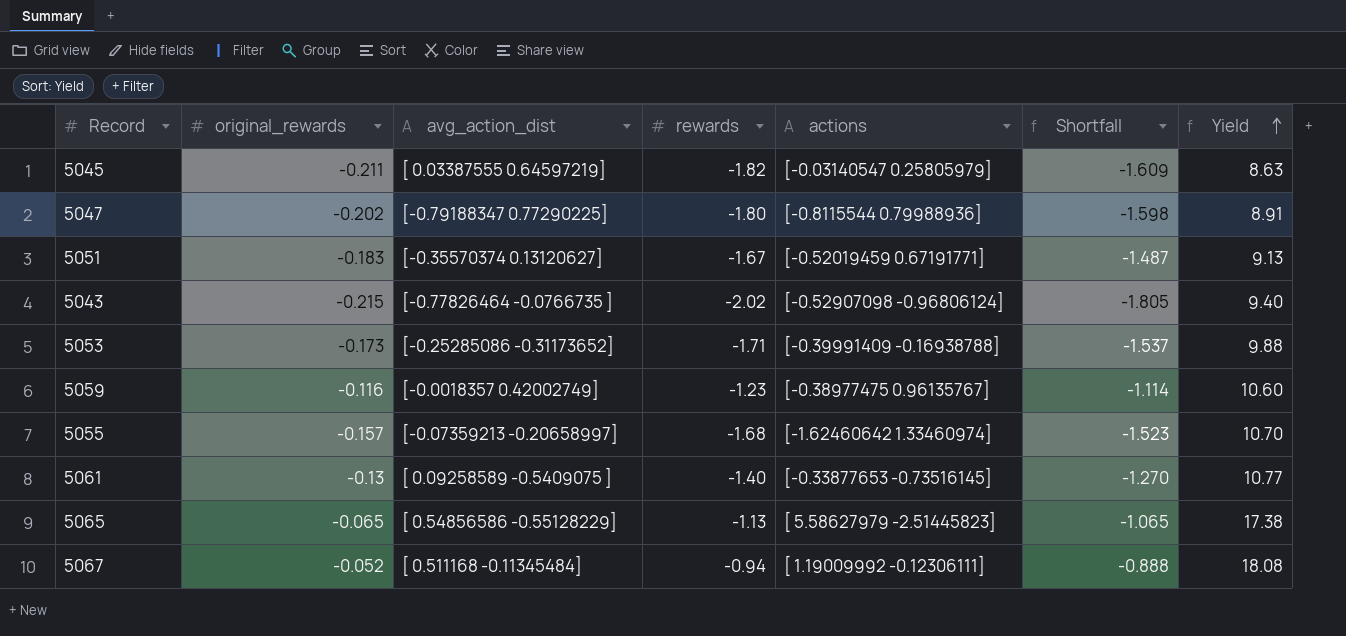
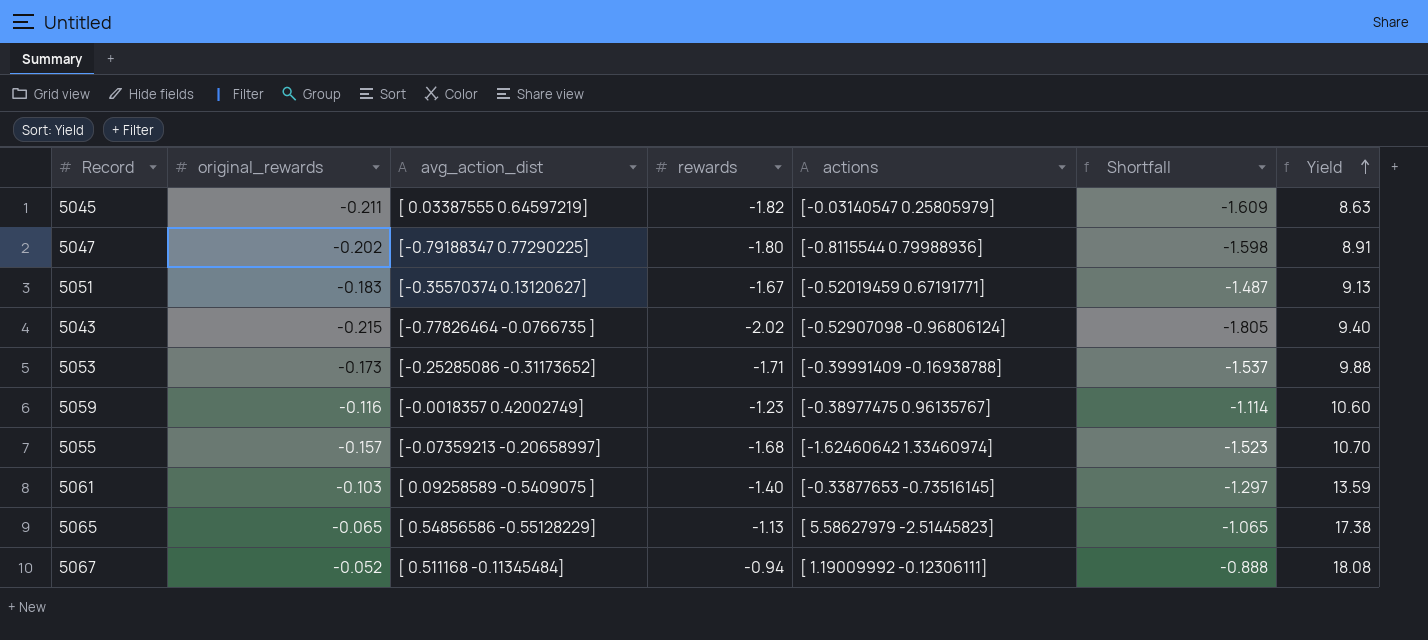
5061 | original_rewards: -0.13 -> -0.103
5061 | Shortfall: -1.270 -> -1.297
5061 | Yield: 10.77 -> 13.59

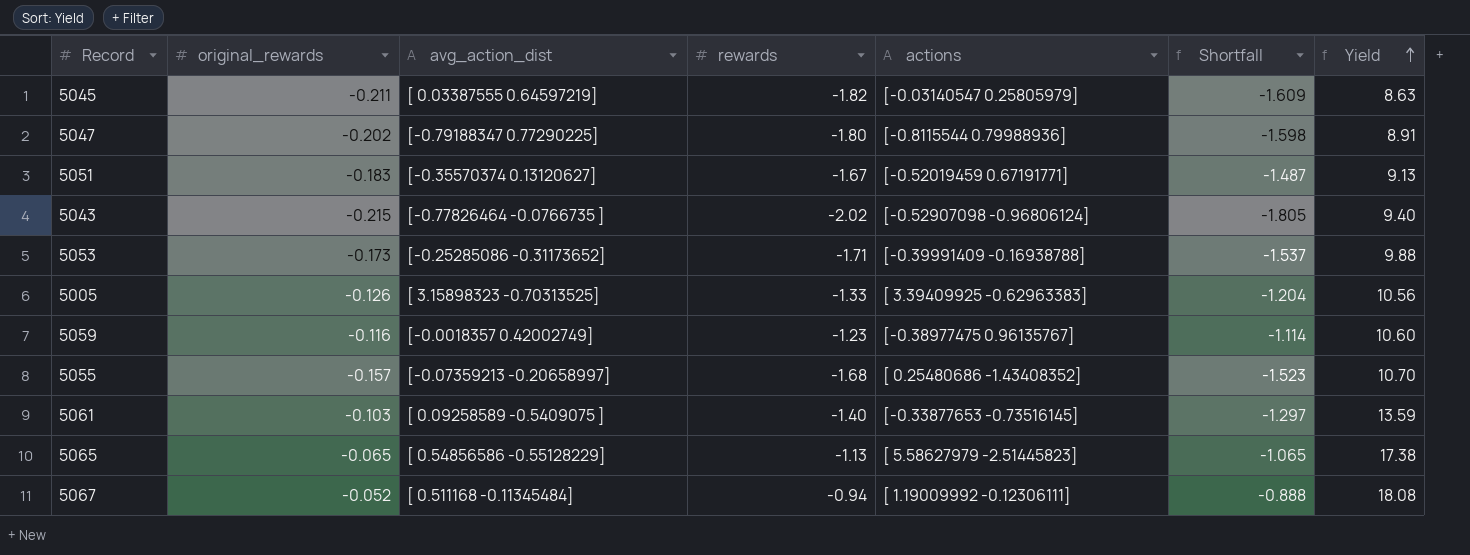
row 5005: none -> -0.126 | [ 3.15898323 -0.70313525] | -1.33 | [ 3.39409925 -0.62963383] | -1.204 | 10.56
5055 | actions: [-1.62460642 1.33460974] -> [ 0.25480686 -1.43408352]

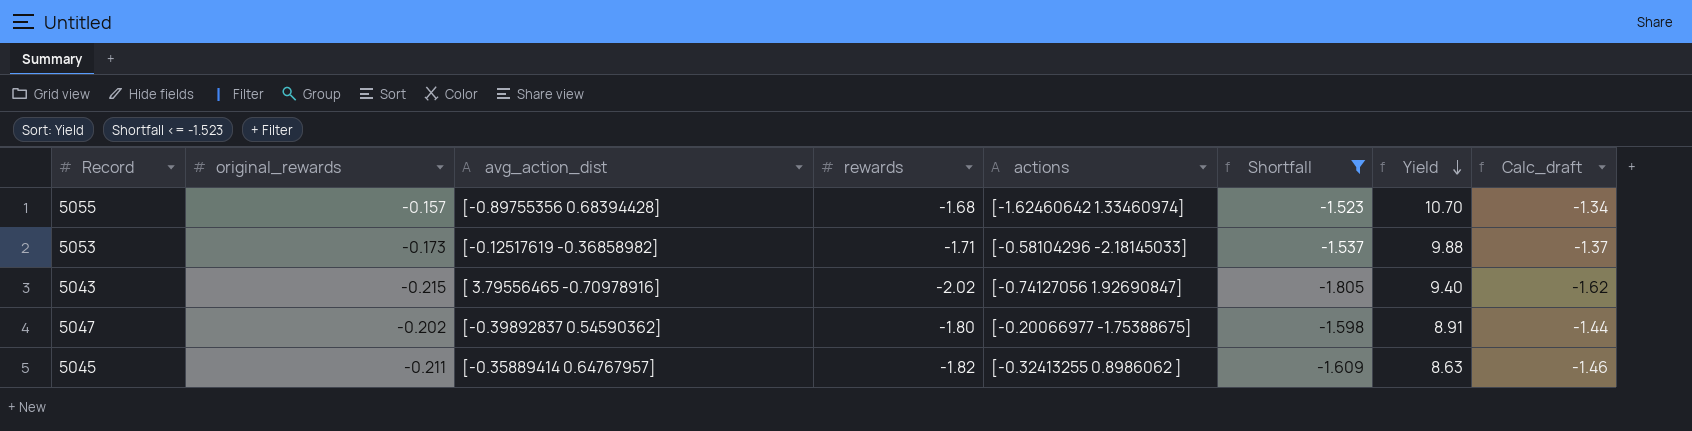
filter: none -> Shortfall <= -1.523
row order: Yield ascending -> Yield descending
column Calc_draft | formula: none -> [rewards] * 0.8
5055 | avg_action_dist: [-0.07359213 -0.20658997] -> [-0.89755356 0.68394428]
5055 | actions: [ 0.25480686 -1.43408352] -> [-1.62460642 1.33460974]
5053 | avg_action_dist: [-0.25285086 -0.31173652] -> [-0.12517619 -0.36858982]
5053 | actions: [-0.39991409 -0.16938788] -> [-0.58104296 -2.18145033]
5043 | avg_action_dist: [-0.77826464 -0.0766735 ] -> [ 3.79556465 -0.70978916]
5043 | actions: [-0.52907098 -0.96806124] -> [-0.74127056 1.92690847]
5047 | avg_action_dist: [-0.79188347 0.77290225] -> [-0.39892837 0.54590362]
5047 | actions: [-0.8115544 0.79988936] -> [-0.20066977 -1.75388675]
5045 | avg_action_dist: [ 0.03387555 0.64597219] -> [-0.35889414 0.64767957]
5045 | actions: [-0.03140547 0.25805979] -> [-0.32413255 0.8986062 ]

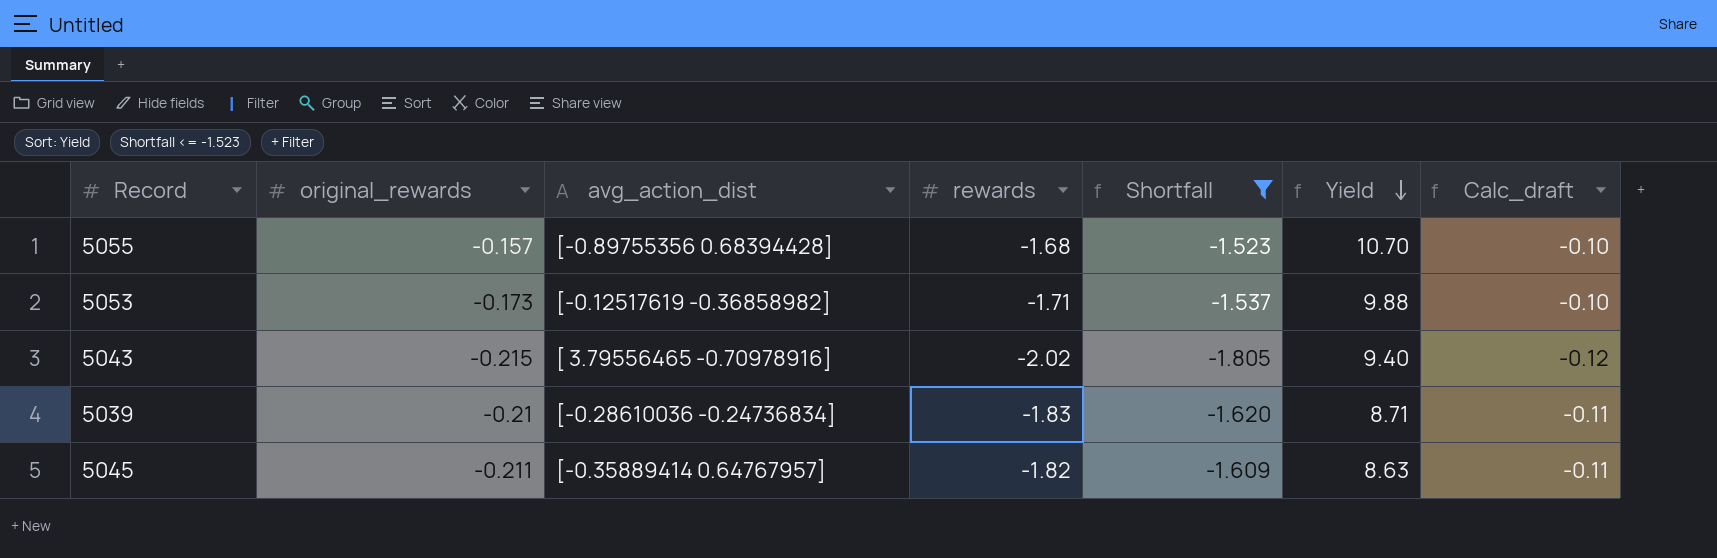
column actions | position: 5 -> none
column Calc_draft | formula: [rewards] * 0.8 -> [rewards] * 0.06
row 5047: -0.202 | [-0.39892837 0.54590362] | -1.80 | [-0.20066977 -1.75388675] | -1.598 | 8.91 | -1.44 -> none
row 5039: none -> -0.21 | [-0.28610036 -0.24736834] | -1.83 | -1.620 | 8.71 | -0.11

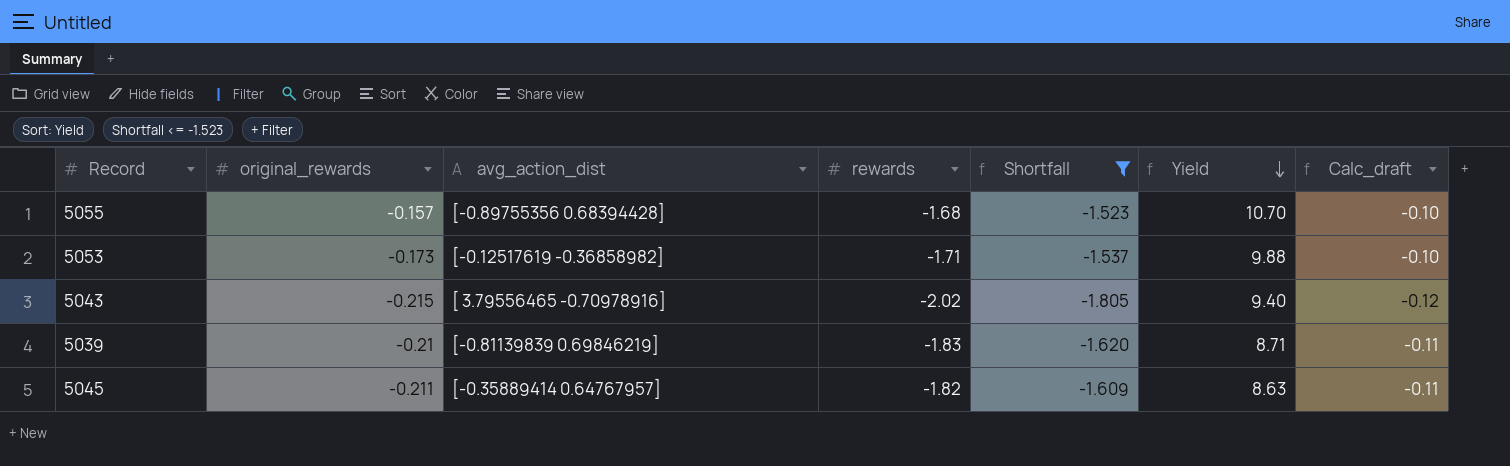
5039 | avg_action_dist: [-0.28610036 -0.24736834] -> [-0.81139839 0.69846219]

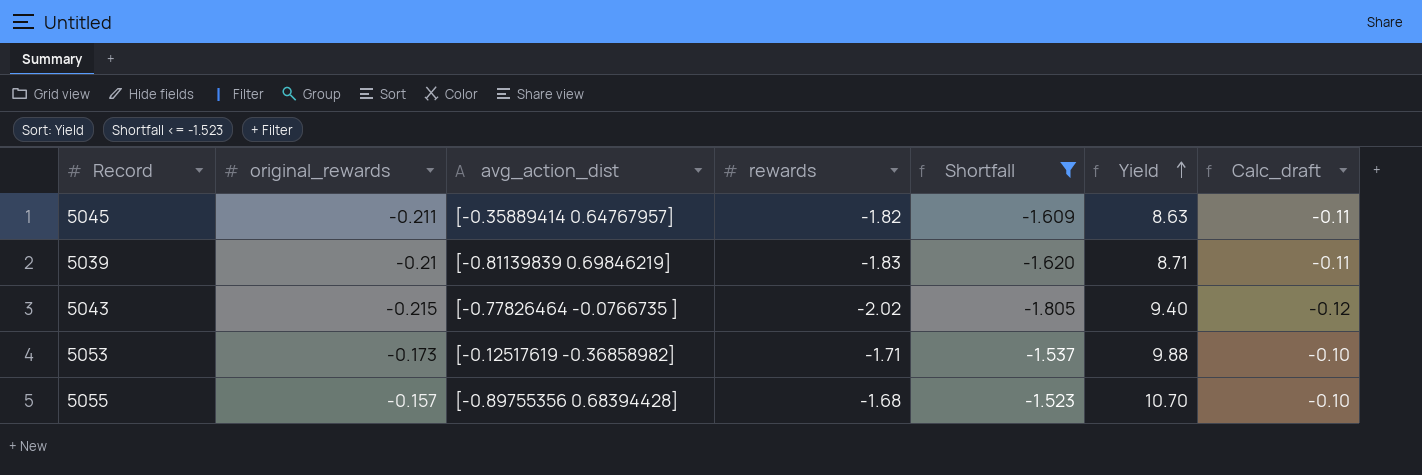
row order: Yield descending -> Yield ascending
5043 | avg_action_dist: [ 3.79556465 -0.70978916] -> [-0.77826464 -0.0766735 ]

